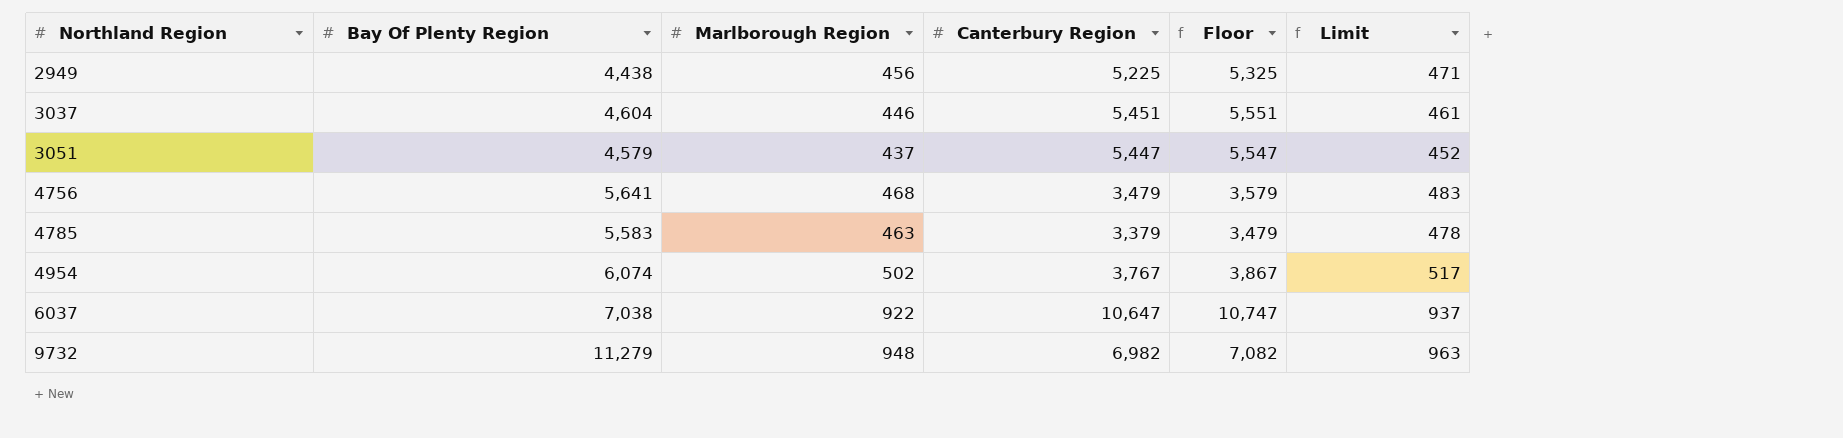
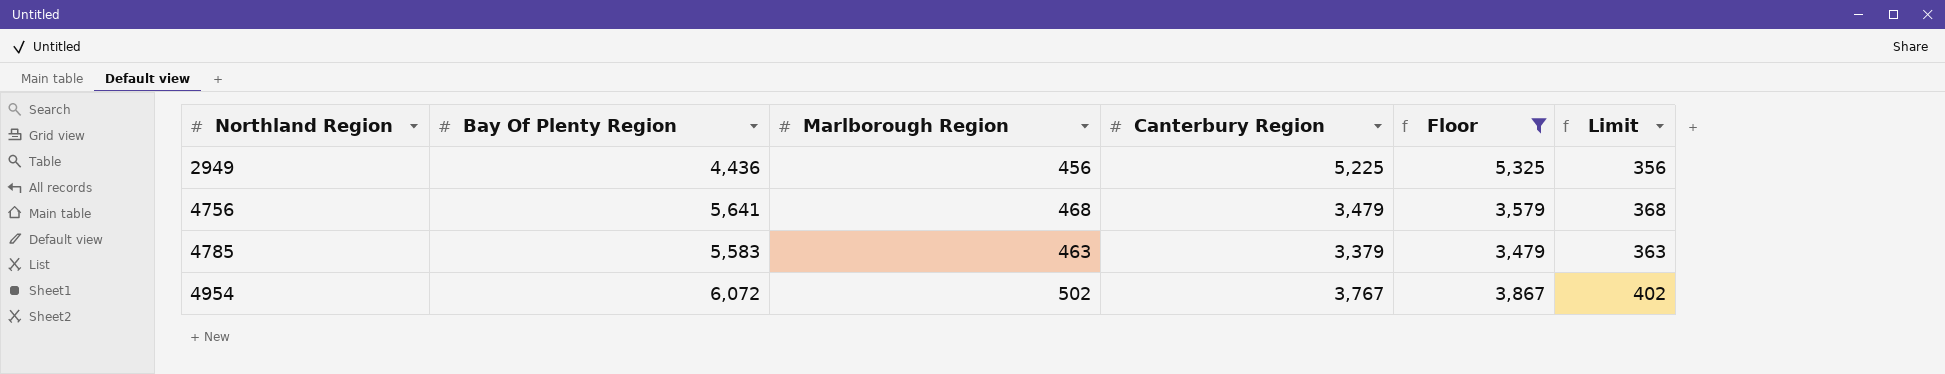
filter: none -> Floor <= 5,325
column Limit | formula: [Marlborough Region] + 15 -> [Marlborough Region] - 100
2949 | Bay Of Plenty Region: 4,438 -> 4,436
4954 | Bay Of Plenty Region: 6,074 -> 6,072

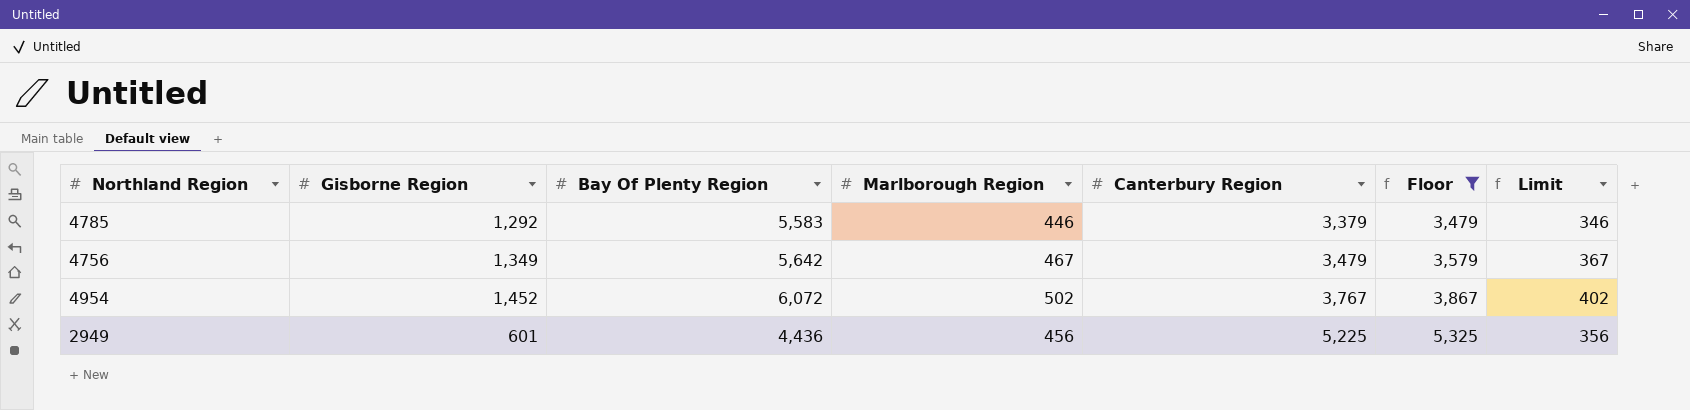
row order: Northland Region ascending -> Canterbury Region ascending
column Gisborne Region | position: none -> 2
4785 | Marlborough Region: 463 -> 446
4785 | Limit: 363 -> 346
4756 | Bay Of Plenty Region: 5,641 -> 5,642
4756 | Marlborough Region: 468 -> 467
4756 | Limit: 368 -> 367

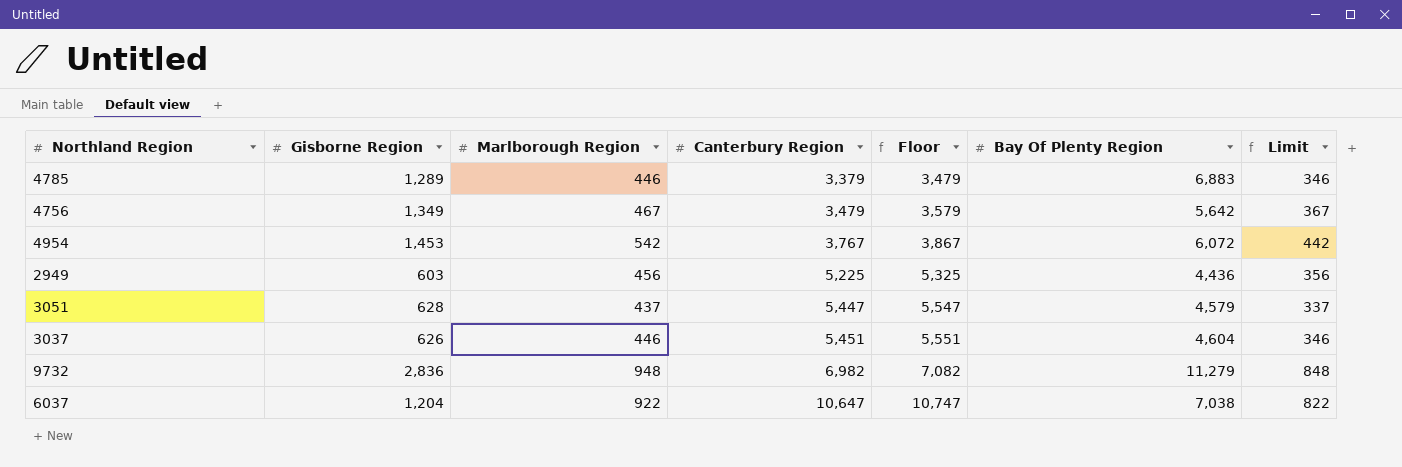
filter: Floor <= 5,325 -> none
column Bay Of Plenty Region | position: 3 -> 6
4785 | Gisborne Region: 1,292 -> 1,289
4785 | Bay Of Plenty Region: 5,583 -> 6,883
4954 | Gisborne Region: 1,452 -> 1,453
4954 | Marlborough Region: 502 -> 542
4954 | Limit: 402 -> 442
2949 | Gisborne Region: 601 -> 603

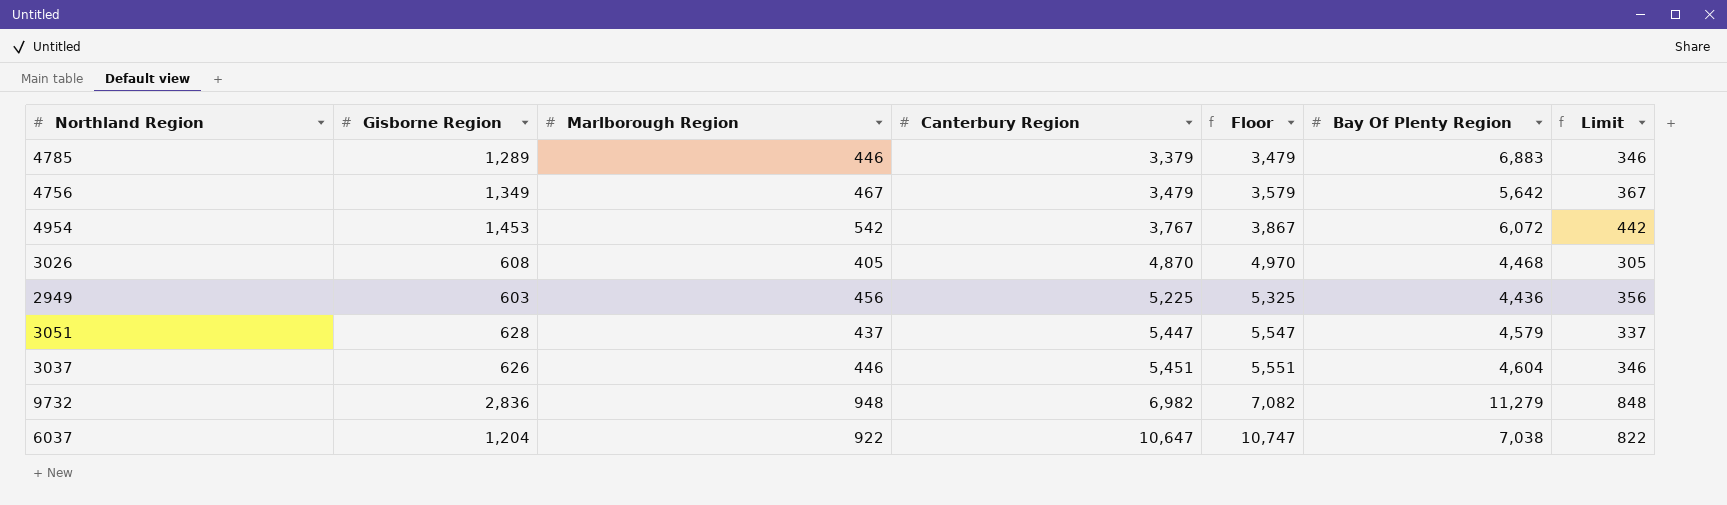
row 3026: none -> 608 | 405 | 4,870 | 4,970 | 4,468 | 305

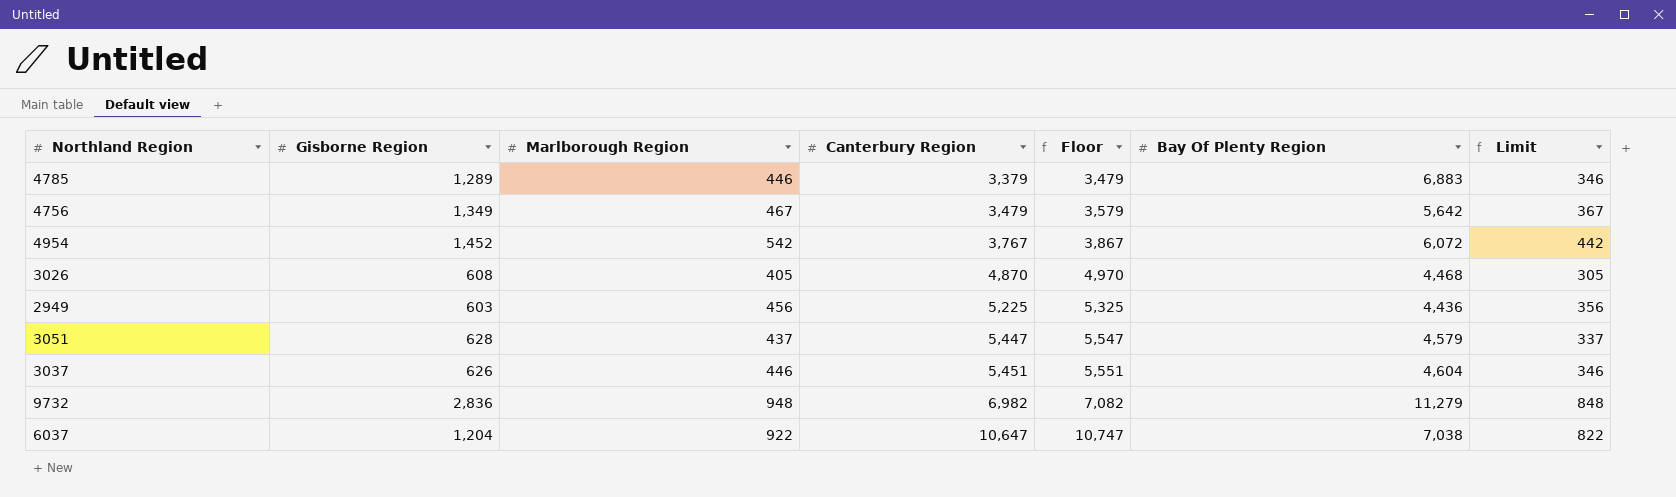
4954 | Gisborne Region: 1,453 -> 1,452

